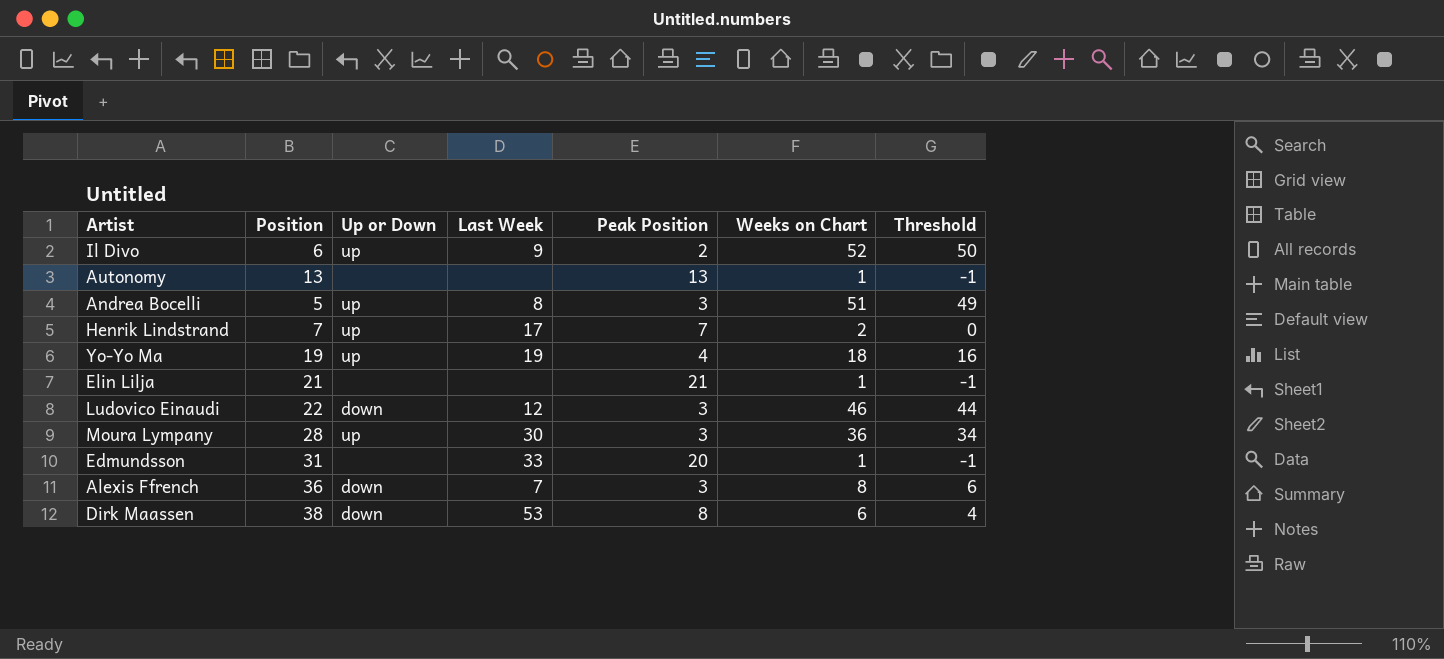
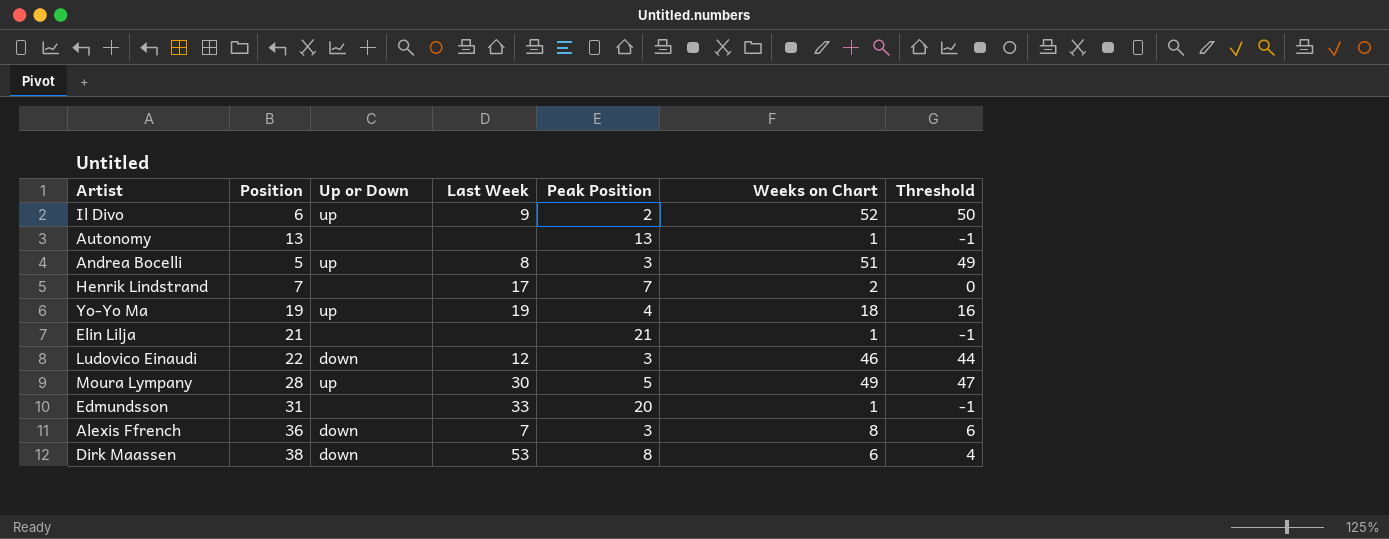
Henrik Lindstrand | Up or Down: up -> none
Moura Lympany | Peak Position: 3 -> 5
Moura Lympany | Weeks on Chart: 36 -> 49
Moura Lympany | Threshold: 34 -> 47

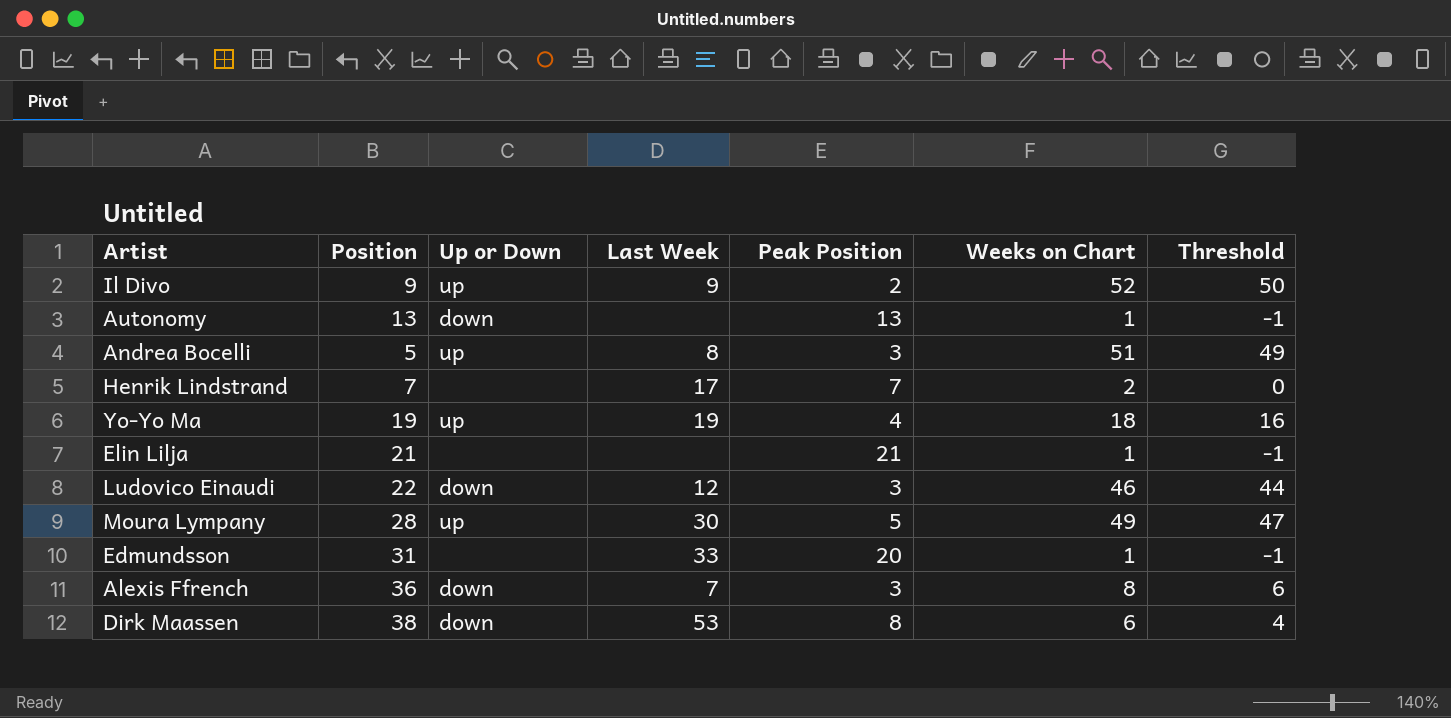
Il Divo | Position: 6 -> 9
Autonomy | Up or Down: none -> down

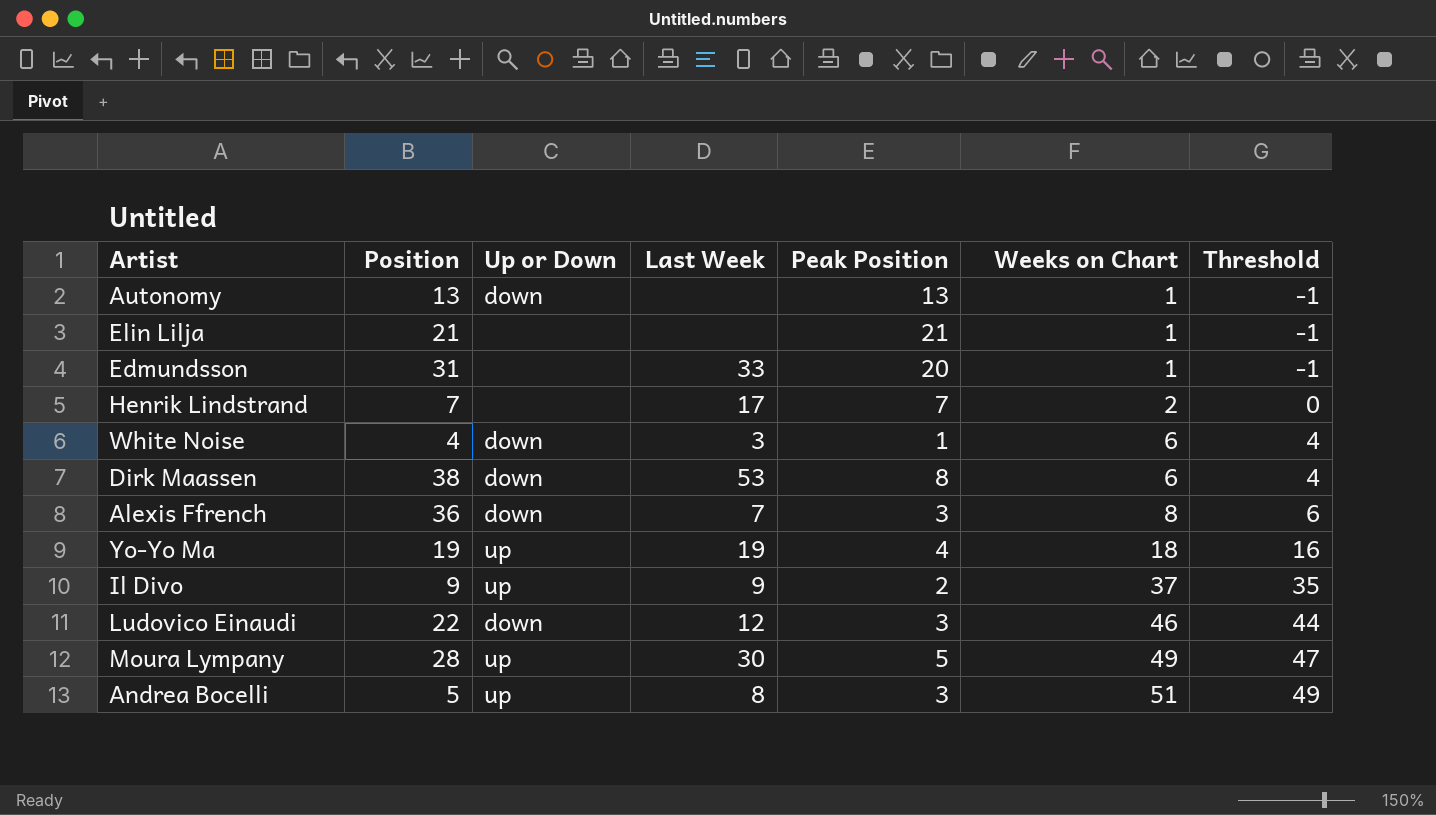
row order: none -> Weeks on Chart ascending
row White Noise: none -> 4 | down | 3 | 1 | 6 | 4
Il Divo | Weeks on Chart: 52 -> 37
Il Divo | Threshold: 50 -> 35

